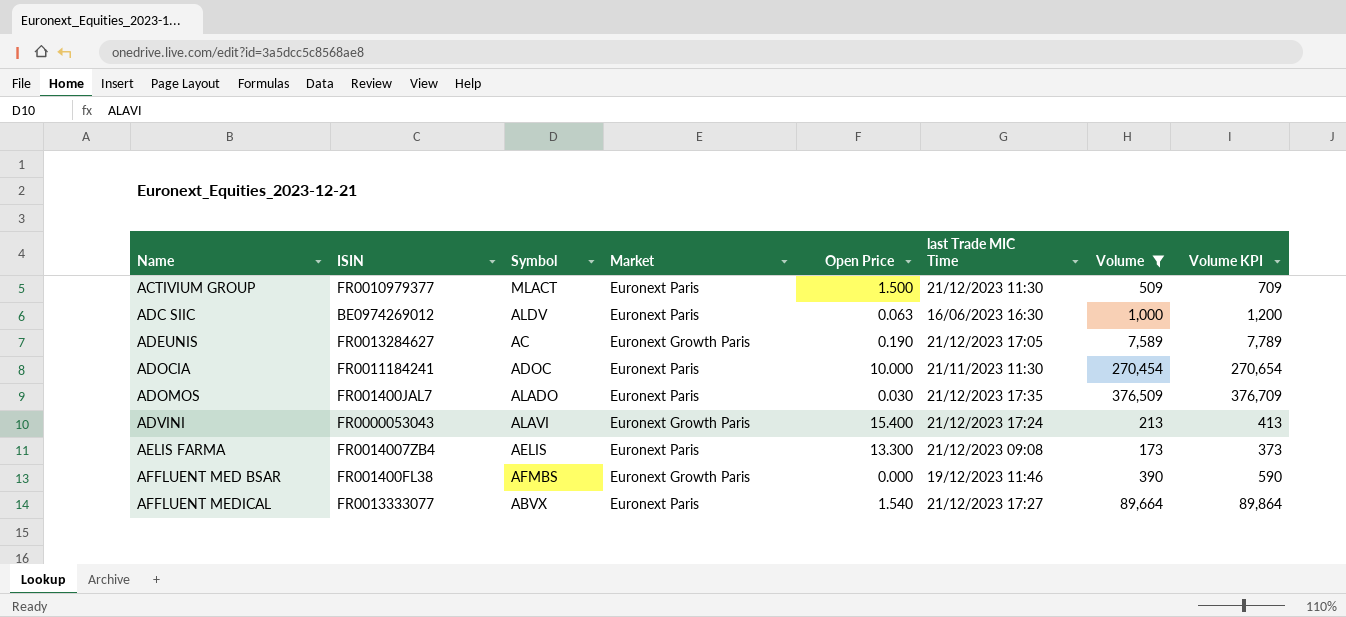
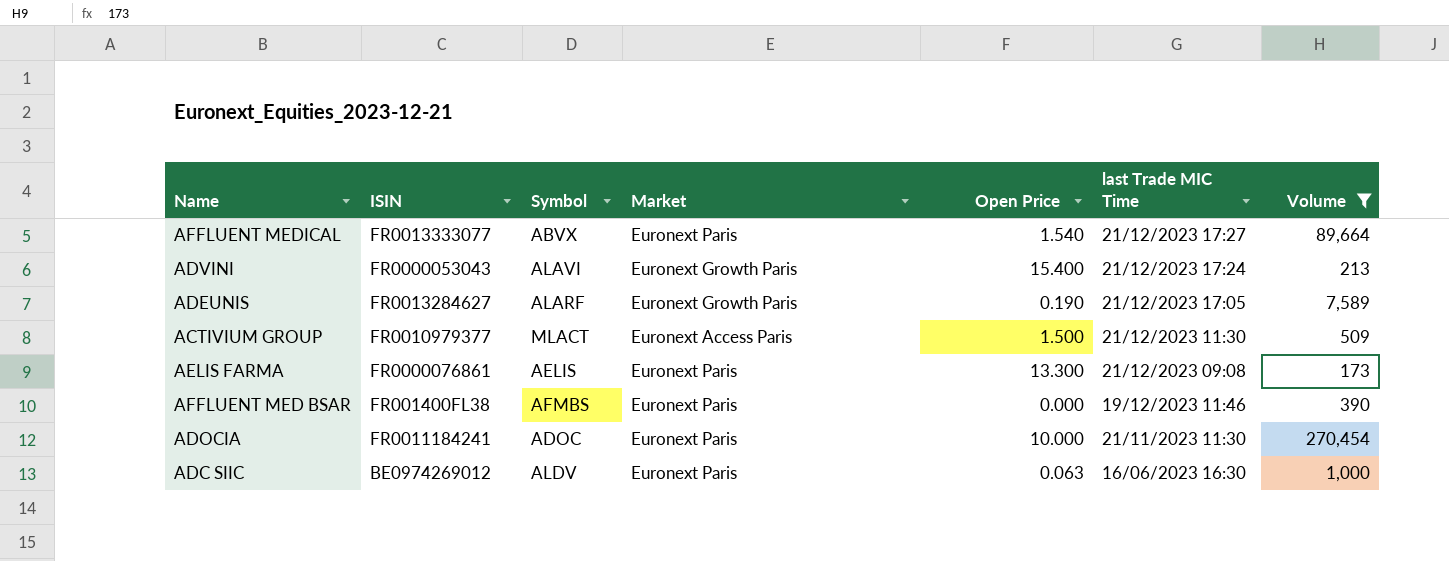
row order: Name ascending -> last Trade MIC Time descending
column Volume KPI | formula: [Volume] + 200 -> none
row ADOMOS: FR001400JAL7 | ALADO | Euronext Paris | 0.030 | 21/12/2023 17:35 | 376,509 | 376,709 -> none
ADEUNIS | Symbol: AC -> ALARF
ACTIVIUM GROUP | Market: Euronext Paris -> Euronext Access Paris
AELIS FARMA | ISIN: FR0014007ZB4 -> FR0000076861
AFFLUENT MED BSAR | Market: Euronext Growth Paris -> Euronext Paris

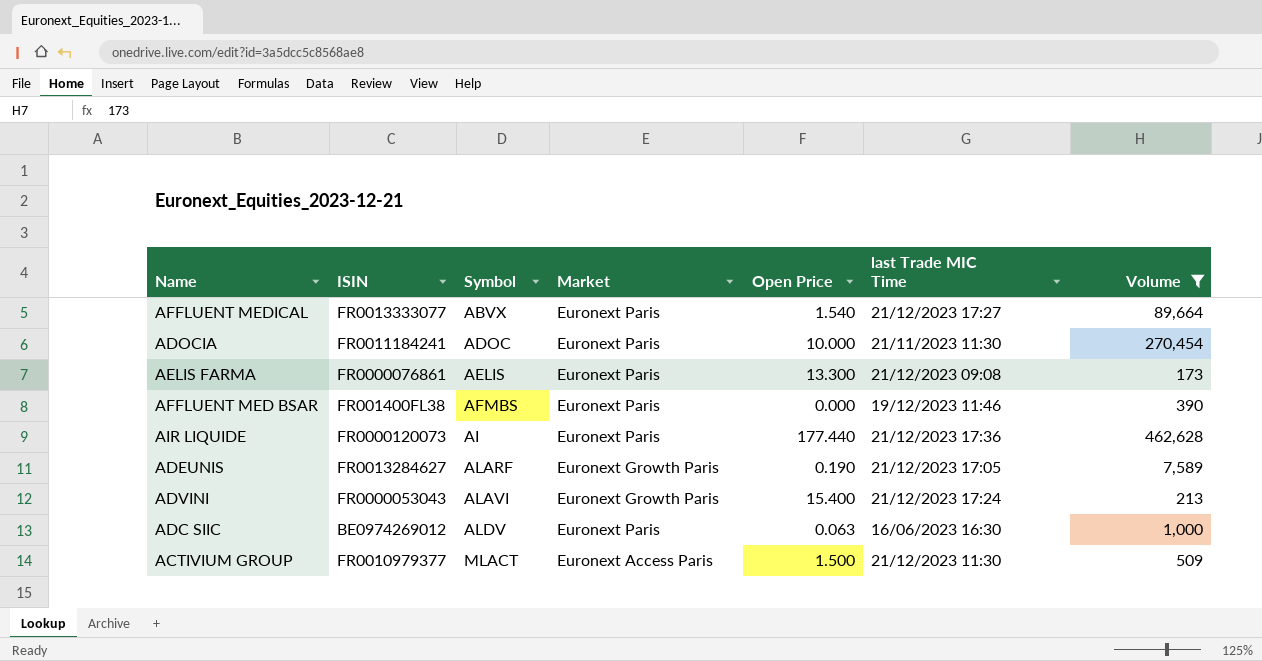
row order: last Trade MIC Time descending -> Symbol ascending
row AIR LIQUIDE: none -> FR0000120073 | AI | Euronext Paris | 177.440 | 21/12/2023 17:36 | 462,628

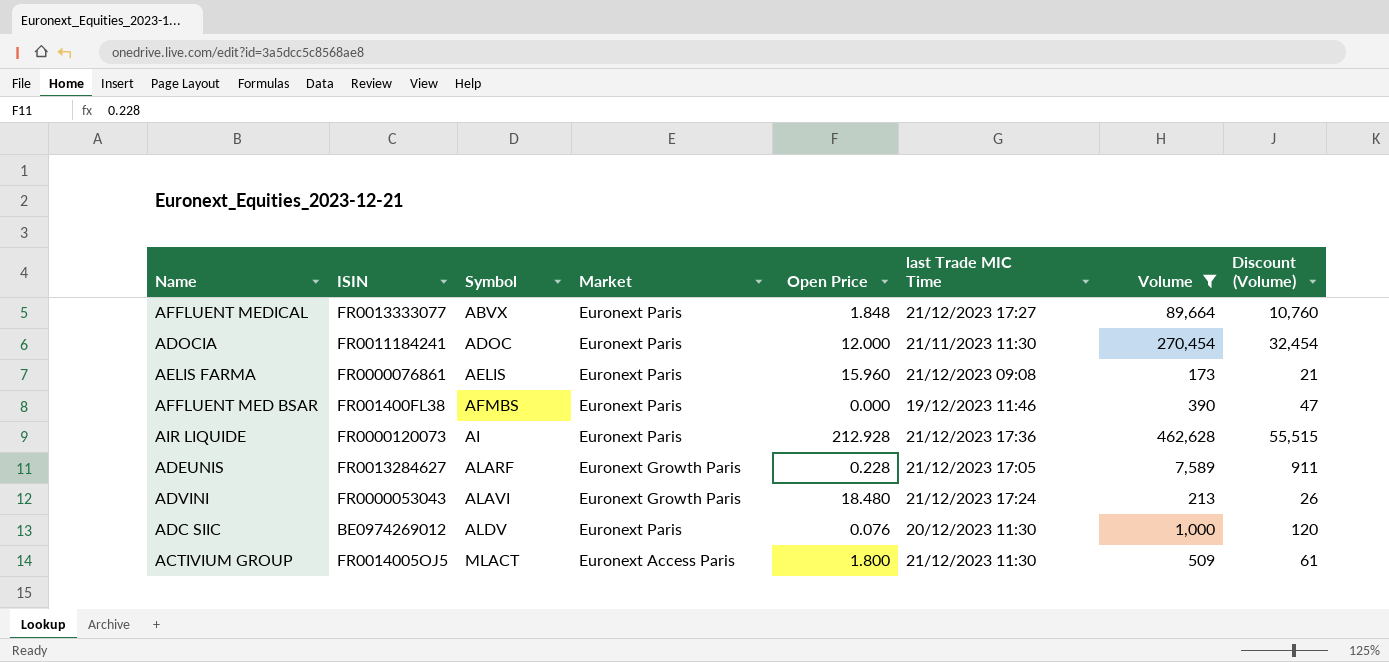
column Discount (Volume) | formula: none -> [Volume] * 0.12
AFFLUENT MEDICAL | Open Price: 1.540 -> 1.848
ADOCIA | Open Price: 10.000 -> 12.000
AELIS FARMA | Open Price: 13.300 -> 15.960
AIR LIQUIDE | Open Price: 177.440 -> 212.928
ADEUNIS | Open Price: 0.190 -> 0.228
ADVINI | Open Price: 15.400 -> 18.480
ADC SIIC | Open Price: 0.063 -> 0.076
ADC SIIC | last Trade MIC Time: 16/06/2023 16:30 -> 20/12/2023 11:30
ACTIVIUM GROUP | ISIN: FR0010979377 -> FR0014005OJ5
ACTIVIUM GROUP | Open Price: 1.500 -> 1.800

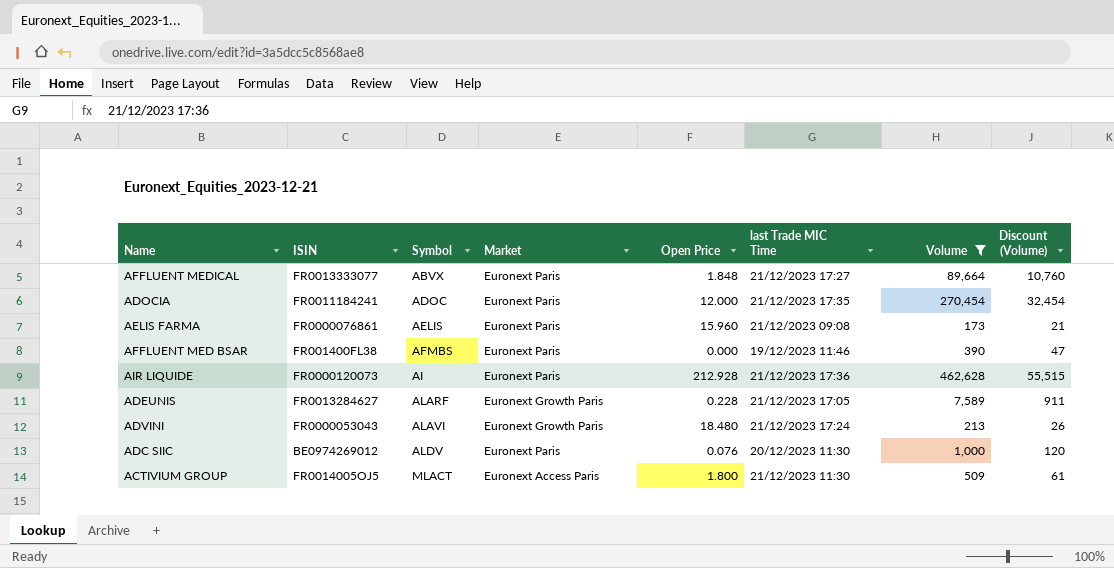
ADOCIA | last Trade MIC Time: 21/11/2023 11:30 -> 21/12/2023 17:35

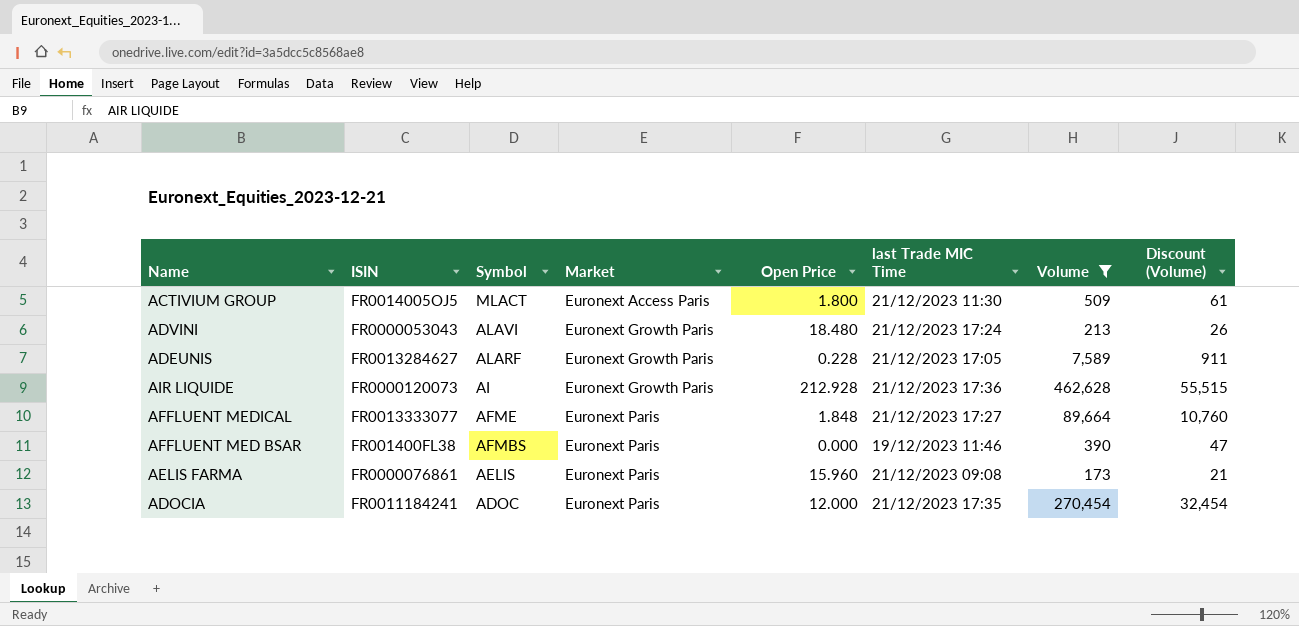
row order: Symbol ascending -> Symbol descending
row ADC SIIC: BE0974269012 | ALDV | Euronext Paris | 0.076 | 20/12/2023 11:30 | 1,000 | 120 -> none
AIR LIQUIDE | Market: Euronext Paris -> Euronext Growth Paris
AFFLUENT MEDICAL | Symbol: ABVX -> AFME

